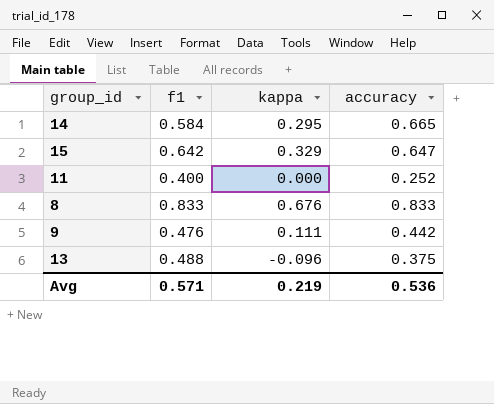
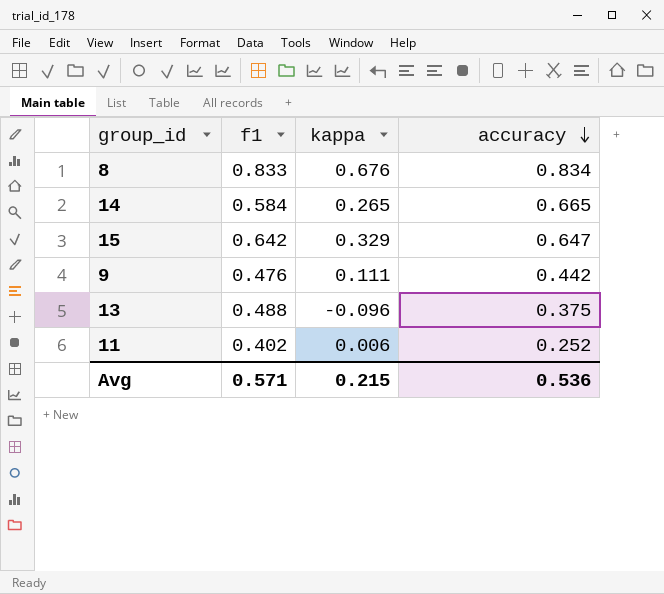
row order: none -> accuracy descending
8 | accuracy: 0.833 -> 0.834
14 | kappa: 0.295 -> 0.265
11 | f1: 0.400 -> 0.402
11 | kappa: 0.000 -> 0.006
Avg | kappa: 0.219 -> 0.215

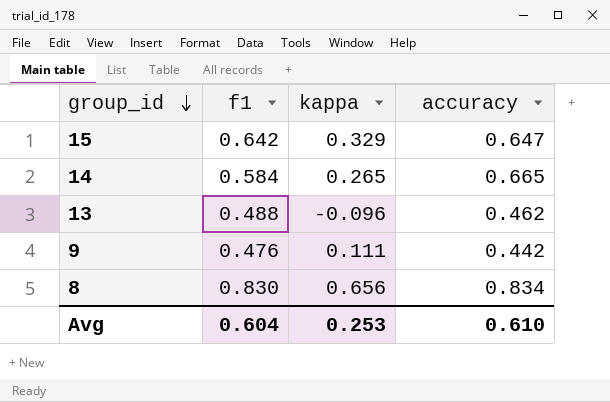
row order: accuracy descending -> group_id descending
row 11: 0.402 | 0.006 | 0.252 -> none
13 | accuracy: 0.375 -> 0.462
8 | f1: 0.833 -> 0.830
8 | kappa: 0.676 -> 0.656
Avg | f1: 0.571 -> 0.604
Avg | kappa: 0.215 -> 0.253
Avg | accuracy: 0.536 -> 0.610

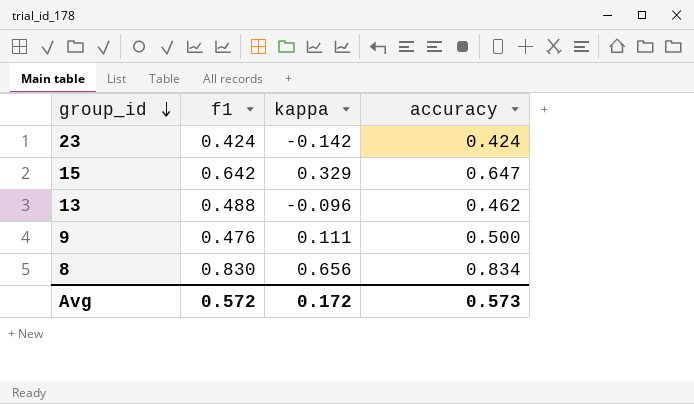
row 14: 0.584 | 0.265 | 0.665 -> none
row 23: none -> 0.424 | -0.142 | 0.424
9 | accuracy: 0.442 -> 0.500
Avg | f1: 0.604 -> 0.572
Avg | kappa: 0.253 -> 0.172
Avg | accuracy: 0.610 -> 0.573

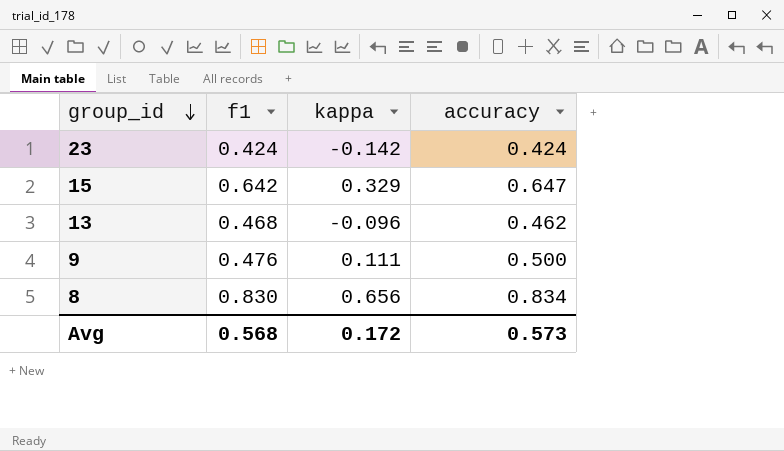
13 | f1: 0.488 -> 0.468
Avg | f1: 0.572 -> 0.568

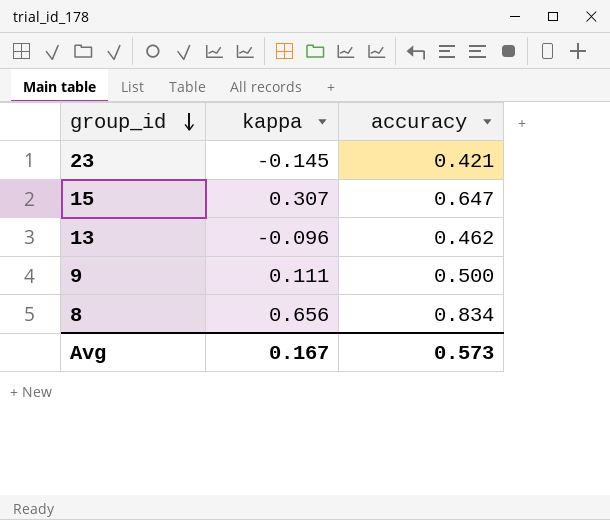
column f1 | position: 2 -> none
23 | kappa: -0.142 -> -0.145
23 | accuracy: 0.424 -> 0.421
15 | kappa: 0.329 -> 0.307
Avg | kappa: 0.172 -> 0.167

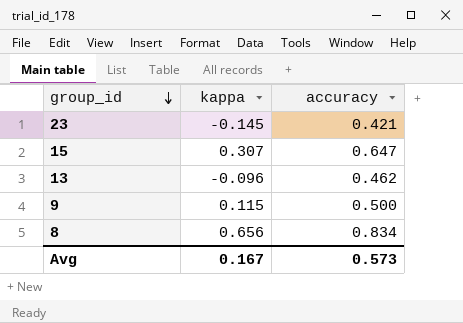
9 | kappa: 0.111 -> 0.115

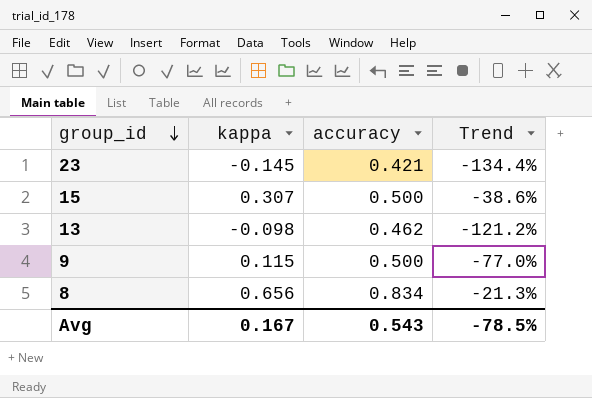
column Trend | formula: none -> ([kappa] - [accuracy]) / [accuracy]
15 | accuracy: 0.647 -> 0.500
13 | kappa: -0.096 -> -0.098
Avg | accuracy: 0.573 -> 0.543

